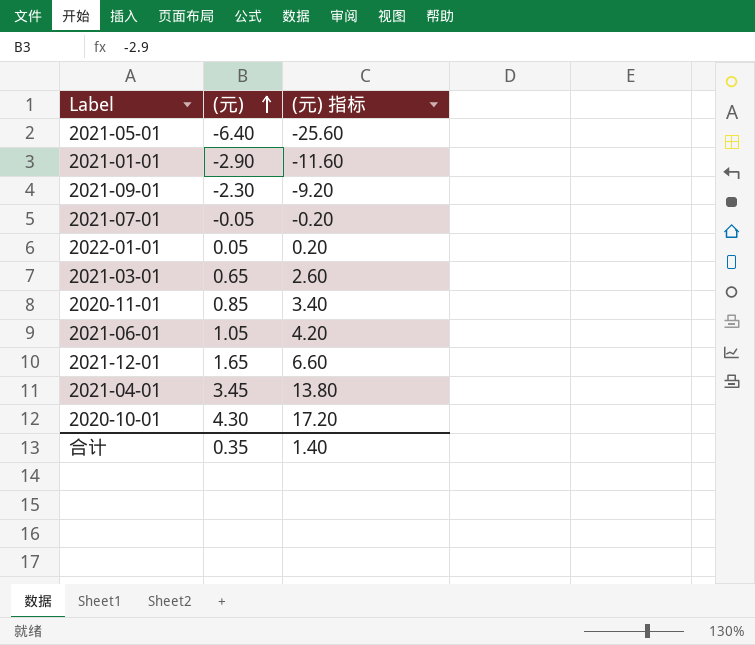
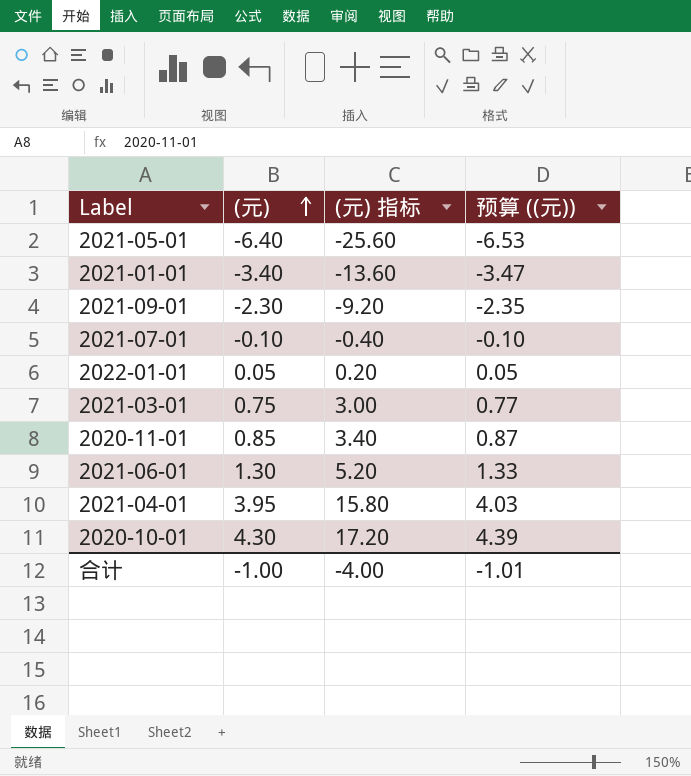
column 预算 ((元)) | formula: none -> [(元)] * 1.02
row 2021-12-01: 1.65 | 6.60 -> none
2021-01-01 | (元): -2.90 -> -3.40
2021-01-01 | (元) 指标: -11.60 -> -13.60
2021-07-01 | (元): -0.05 -> -0.10
2021-07-01 | (元) 指标: -0.20 -> -0.40
2021-03-01 | (元): 0.65 -> 0.75
2021-03-01 | (元) 指标: 2.60 -> 3.00
2021-06-01 | (元): 1.05 -> 1.30
2021-06-01 | (元) 指标: 4.20 -> 5.20
2021-04-01 | (元): 3.45 -> 3.95
2021-04-01 | (元) 指标: 13.80 -> 15.80
合计 | (元): 0.35 -> -1.00
合计 | (元) 指标: 1.40 -> -4.00

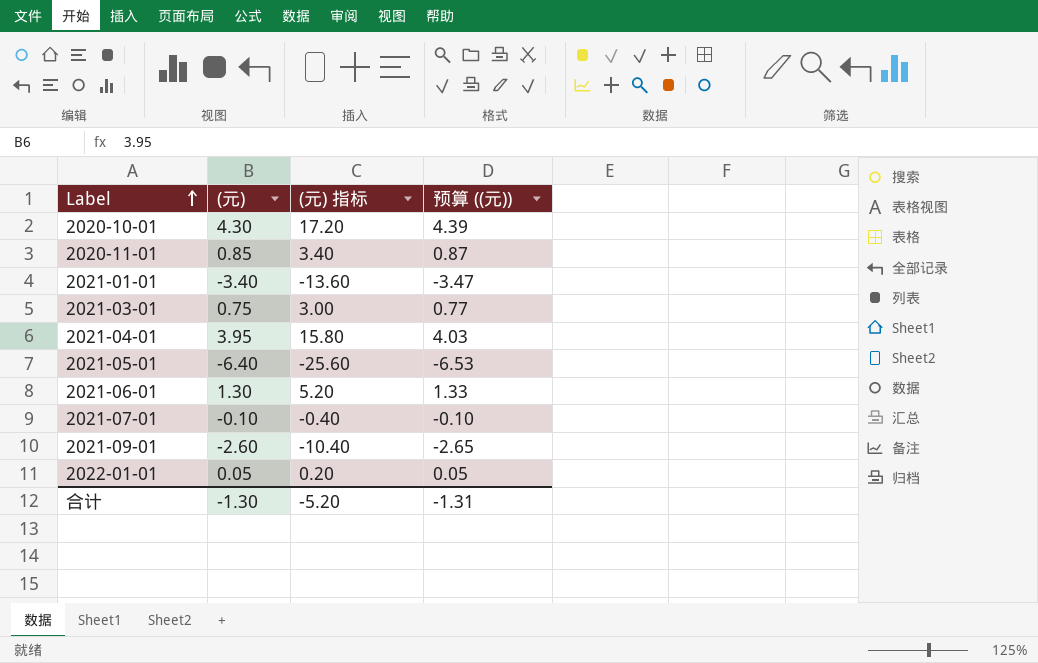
row order: (元) ascending -> Label ascending
2021-09-01 | (元): -2.30 -> -2.60
2021-09-01 | (元) 指标: -9.20 -> -10.40
2021-09-01 | 预算 ((元)): -2.35 -> -2.65
合计 | (元): -1.00 -> -1.30
合计 | (元) 指标: -4.00 -> -5.20
合计 | 预算 ((元)): -1.01 -> -1.31

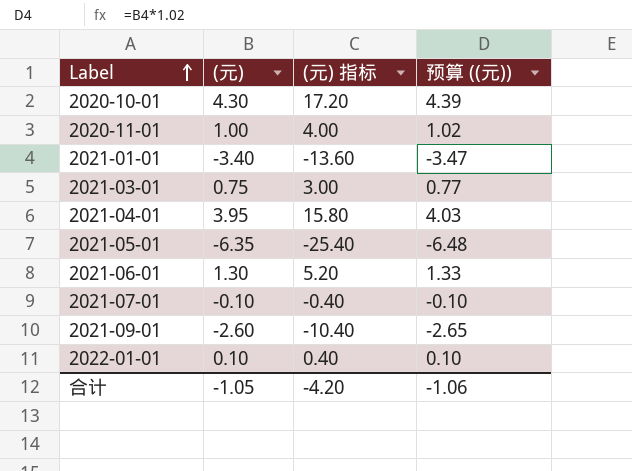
2020-11-01 | (元): 0.85 -> 1.00
2020-11-01 | (元) 指标: 3.40 -> 4.00
2020-11-01 | 预算 ((元)): 0.87 -> 1.02
2021-05-01 | (元): -6.40 -> -6.35
2021-05-01 | (元) 指标: -25.60 -> -25.40
2021-05-01 | 预算 ((元)): -6.53 -> -6.48
2022-01-01 | (元): 0.05 -> 0.10
2022-01-01 | (元) 指标: 0.20 -> 0.40
2022-01-01 | 预算 ((元)): 0.05 -> 0.10
合计 | (元): -1.30 -> -1.05
合计 | (元) 指标: -5.20 -> -4.20
合计 | 预算 ((元)): -1.31 -> -1.06

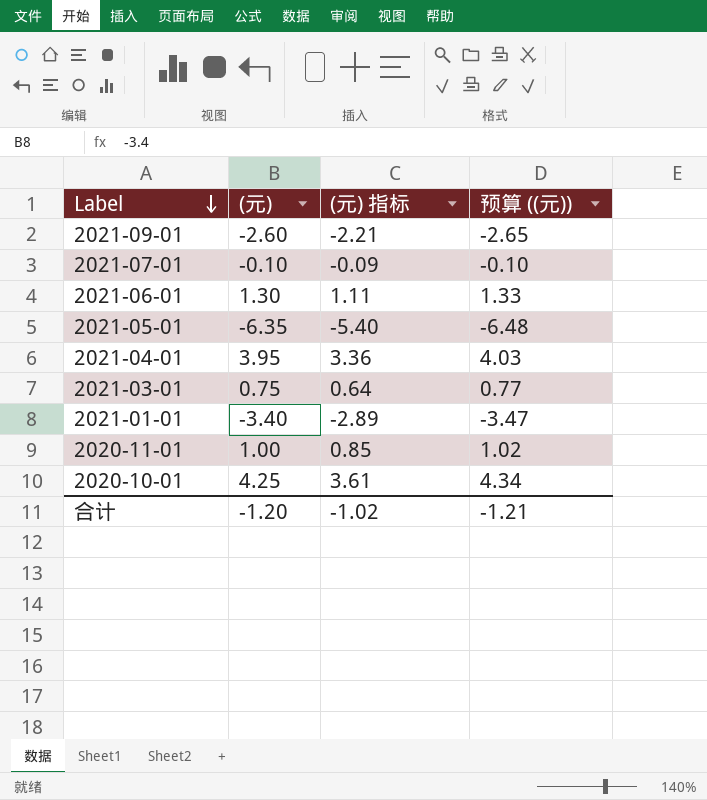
row order: Label ascending -> Label descending
column (元) 指标 | formula: [(元)] * 4 -> [(元)] * 0.85
row 2022-01-01: 0.10 | 0.40 | 0.10 -> none
2020-10-01 | (元): 4.30 -> 4.25
2020-10-01 | 预算 ((元)): 4.39 -> 4.34
合计 | (元): -1.05 -> -1.20
合计 | (元) 指标: -4.20 -> -1.02
合计 | 预算 ((元)): -1.06 -> -1.21

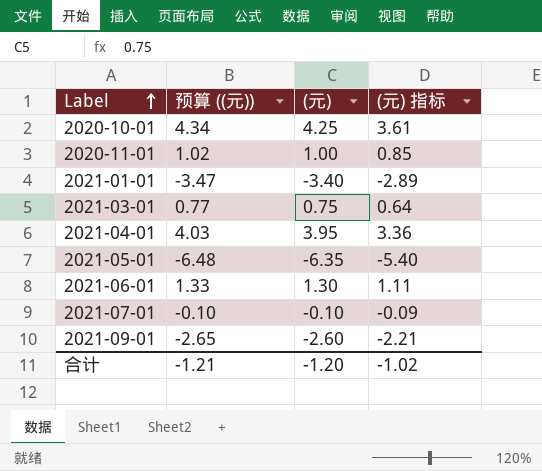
row order: Label descending -> Label ascending
column 预算 ((元)) | position: 4 -> 2

